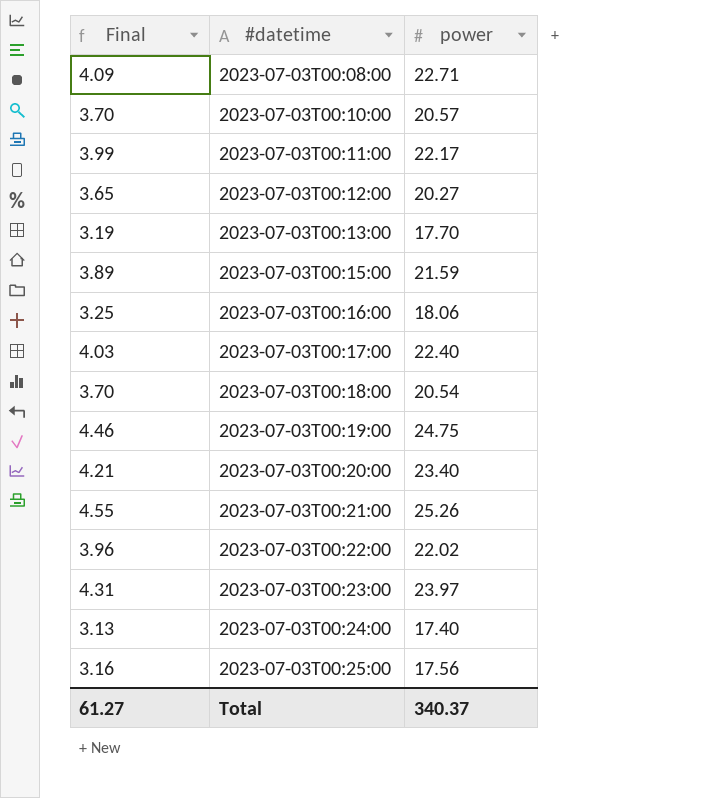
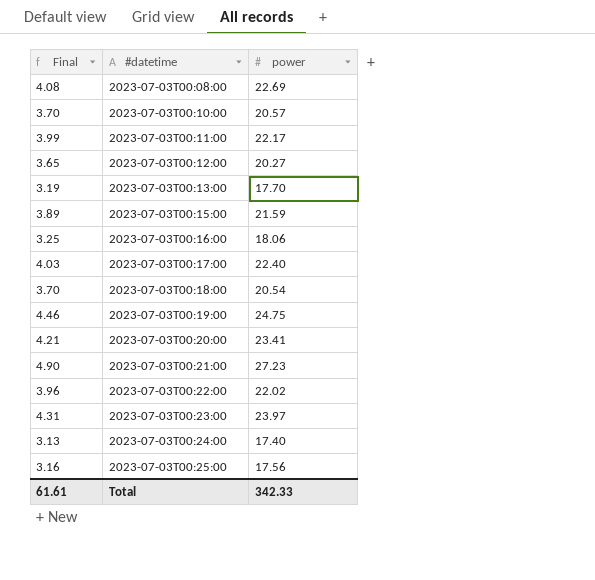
2023-07-03T00:08:00 | Final: 4.09 -> 4.08
2023-07-03T00:08:00 | power: 22.71 -> 22.69
2023-07-03T00:20:00 | power: 23.40 -> 23.41
2023-07-03T00:21:00 | Final: 4.55 -> 4.90
2023-07-03T00:21:00 | power: 25.26 -> 27.23
Total | Final: 61.27 -> 61.61
Total | power: 340.37 -> 342.33

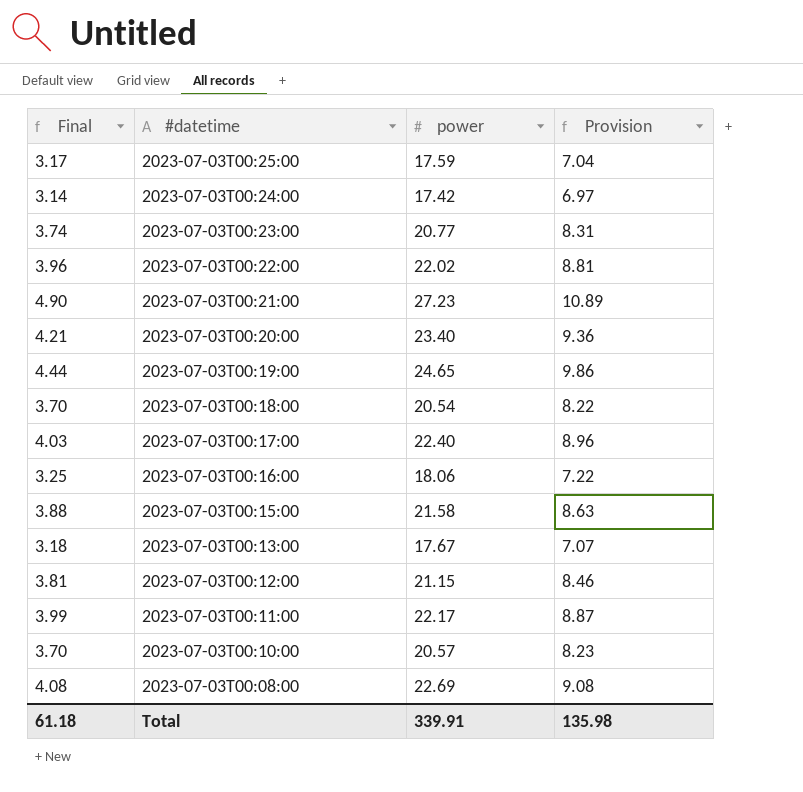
row order: #datetime ascending -> #datetime descending
column Provision | formula: none -> [power] * 0.4
2023-07-03T00:25:00 | Final: 3.16 -> 3.17
2023-07-03T00:25:00 | power: 17.56 -> 17.59
2023-07-03T00:24:00 | Final: 3.13 -> 3.14
2023-07-03T00:24:00 | power: 17.40 -> 17.42
2023-07-03T00:23:00 | Final: 4.31 -> 3.74
2023-07-03T00:23:00 | power: 23.97 -> 20.77
2023-07-03T00:20:00 | power: 23.41 -> 23.40
2023-07-03T00:19:00 | Final: 4.46 -> 4.44
2023-07-03T00:19:00 | power: 24.75 -> 24.65
2023-07-03T00:15:00 | Final: 3.89 -> 3.88
2023-07-03T00:15:00 | power: 21.59 -> 21.58
2023-07-03T00:13:00 | Final: 3.19 -> 3.18
2023-07-03T00:13:00 | power: 17.70 -> 17.67
2023-07-03T00:12:00 | Final: 3.65 -> 3.81
2023-07-03T00:12:00 | power: 20.27 -> 21.15
Total | Final: 61.61 -> 61.18
Total | power: 342.33 -> 339.91

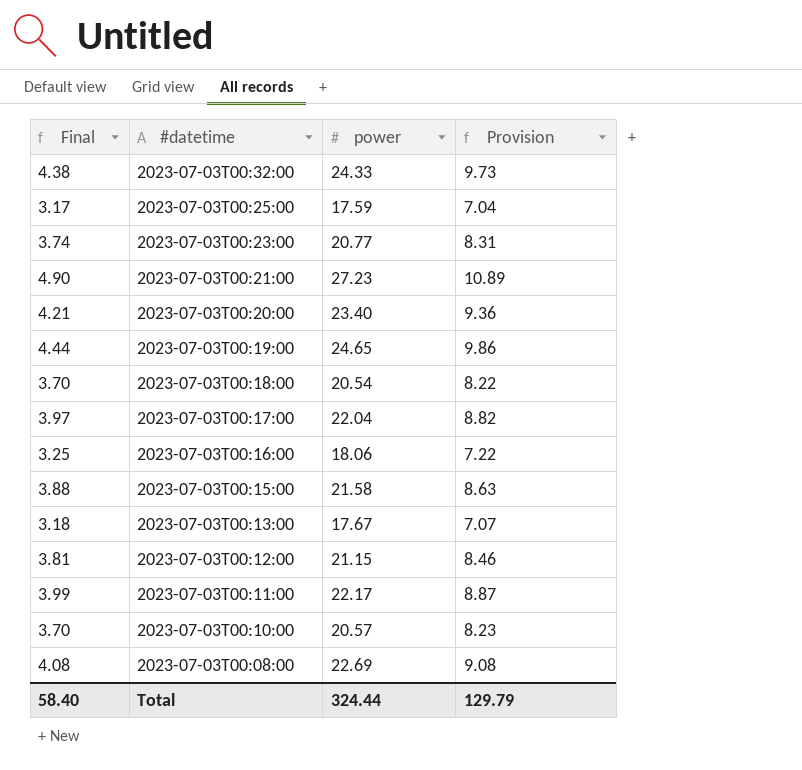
row 2023-07-03T00:24:00: 3.14 | 17.42 | 6.97 -> none
row 2023-07-03T00:22:00: 3.96 | 22.02 | 8.81 -> none
row 2023-07-03T00:32:00: none -> 4.38 | 24.33 | 9.73
2023-07-03T00:17:00 | Final: 4.03 -> 3.97
2023-07-03T00:17:00 | power: 22.40 -> 22.04
2023-07-03T00:17:00 | Provision: 8.96 -> 8.82
Total | Final: 61.18 -> 58.40
Total | power: 339.91 -> 324.44
Total | Provision: 135.98 -> 129.79

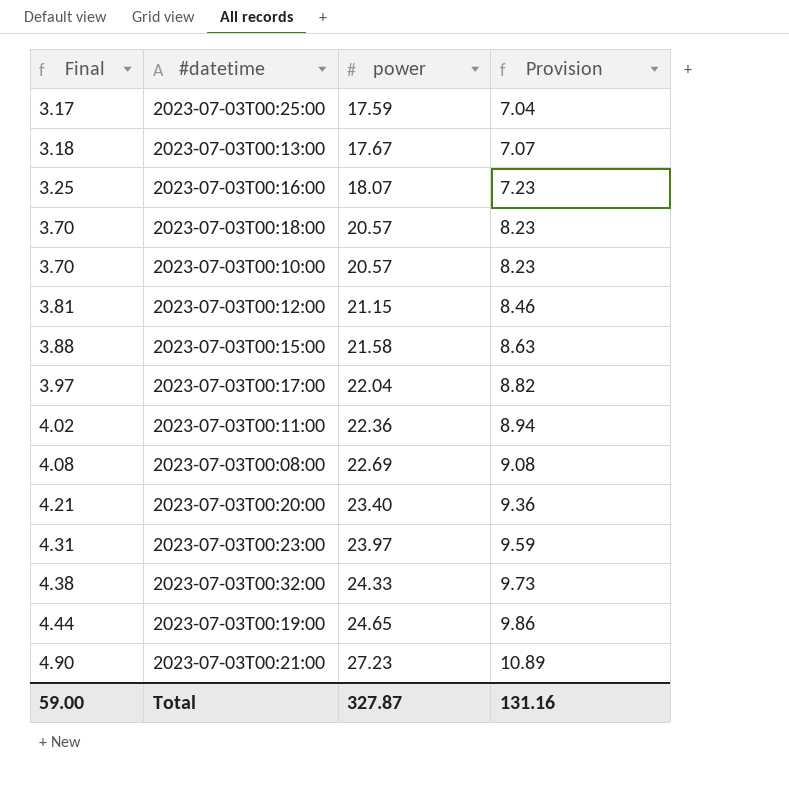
row order: #datetime descending -> Final ascending
2023-07-03T00:16:00 | power: 18.06 -> 18.07
2023-07-03T00:16:00 | Provision: 7.22 -> 7.23
2023-07-03T00:18:00 | power: 20.54 -> 20.57
2023-07-03T00:18:00 | Provision: 8.22 -> 8.23
2023-07-03T00:11:00 | Final: 3.99 -> 4.02
2023-07-03T00:11:00 | power: 22.17 -> 22.36
2023-07-03T00:11:00 | Provision: 8.87 -> 8.94
2023-07-03T00:23:00 | Final: 3.74 -> 4.31
2023-07-03T00:23:00 | power: 20.77 -> 23.97
2023-07-03T00:23:00 | Provision: 8.31 -> 9.59
Total | Final: 58.40 -> 59.00
Total | power: 324.44 -> 327.87
Total | Provision: 129.79 -> 131.16

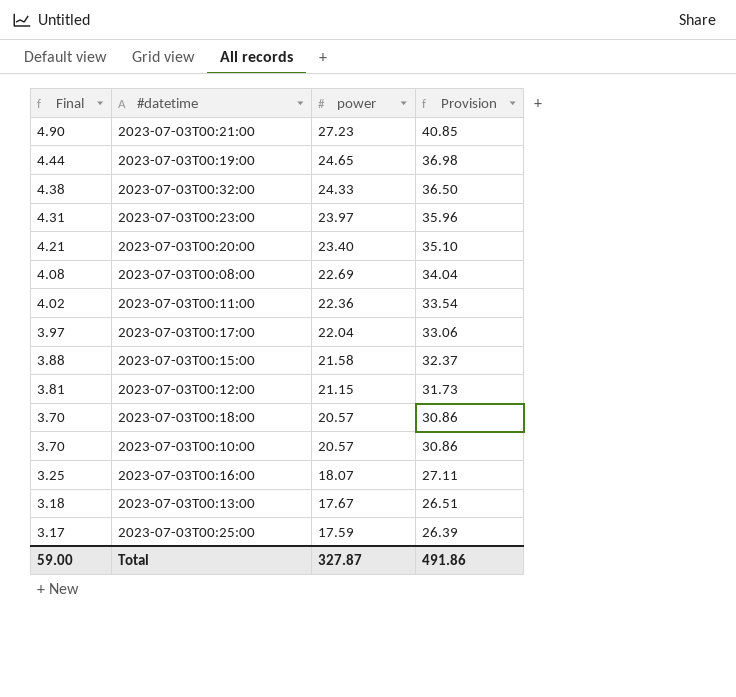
row order: Final ascending -> Final descending
column Provision | formula: [power] * 0.4 -> [power] * 1.5
Total | Provision: 131.16 -> 491.86

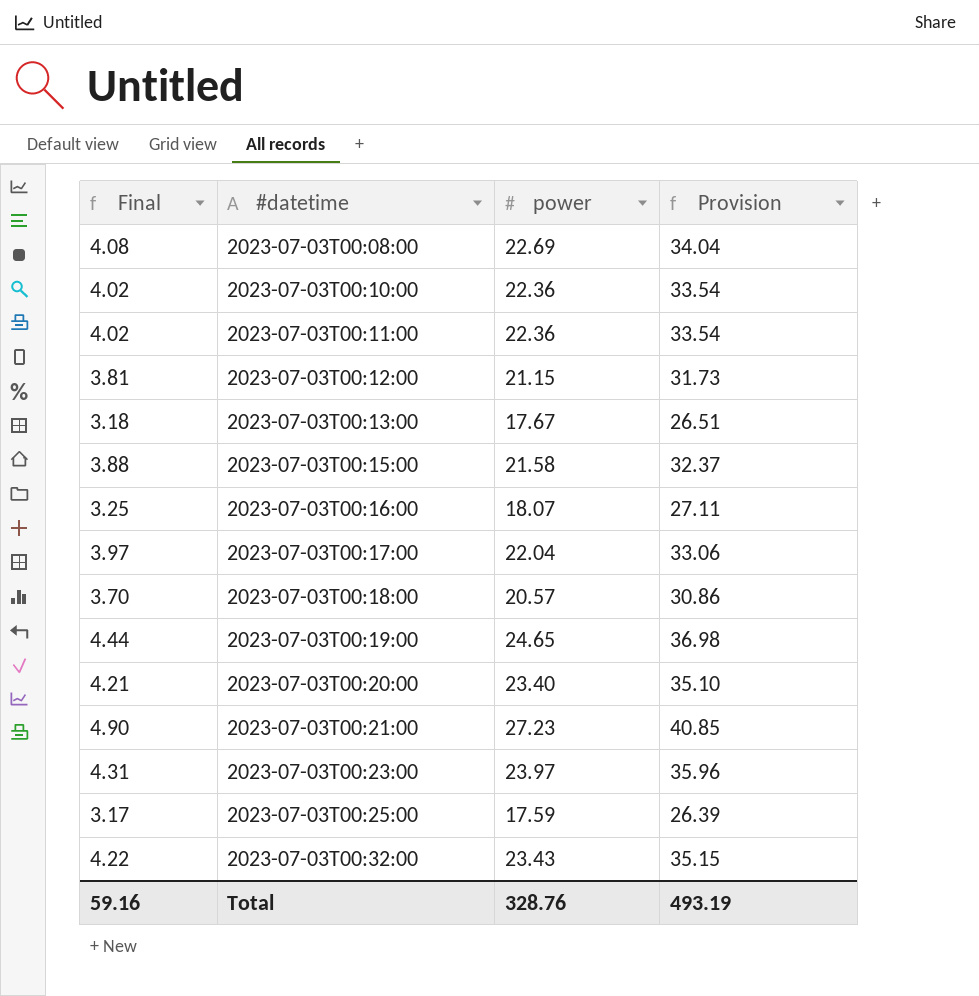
row order: Final descending -> #datetime ascending
2023-07-03T00:10:00 | Final: 3.70 -> 4.02
2023-07-03T00:10:00 | power: 20.57 -> 22.36
2023-07-03T00:10:00 | Provision: 30.86 -> 33.54
2023-07-03T00:32:00 | Final: 4.38 -> 4.22
2023-07-03T00:32:00 | power: 24.33 -> 23.43
2023-07-03T00:32:00 | Provision: 36.50 -> 35.15
Total | Final: 59.00 -> 59.16
Total | power: 327.87 -> 328.76
Total | Provision: 491.86 -> 493.19

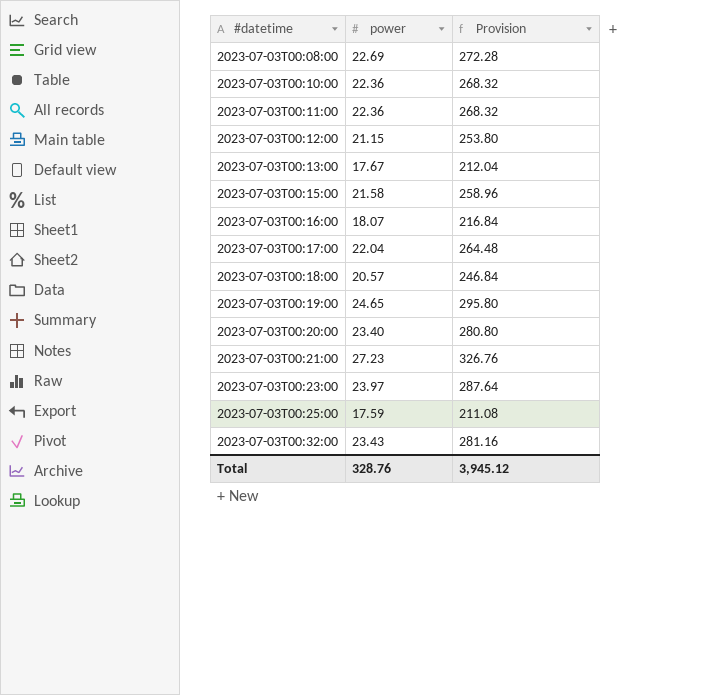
column Final | formula: [power] * 0.18 -> none
column Provision | formula: [power] * 1.5 -> [power] * 12
Total | Provision: 493.19 -> 3,945.12

